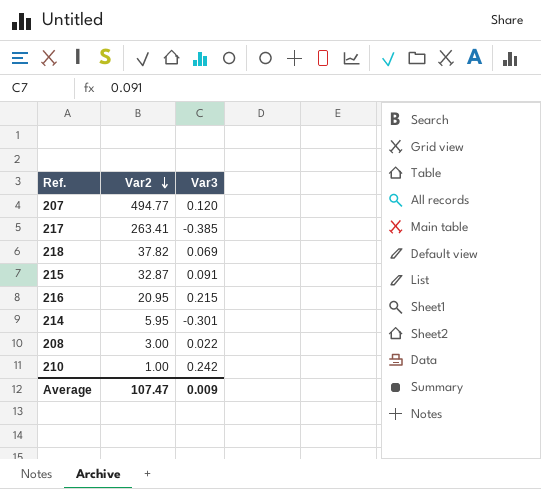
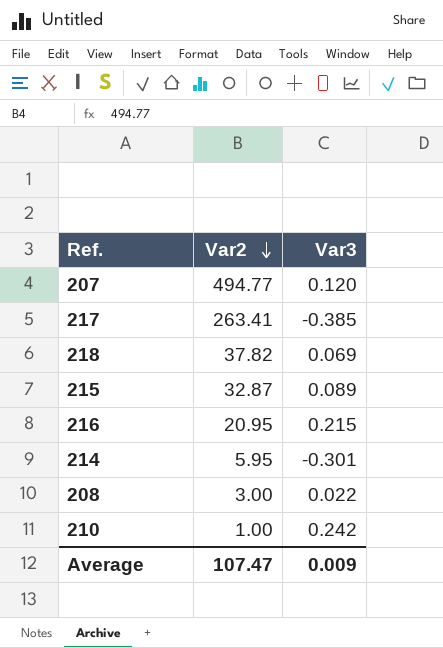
215 | Var3: 0.091 -> 0.089

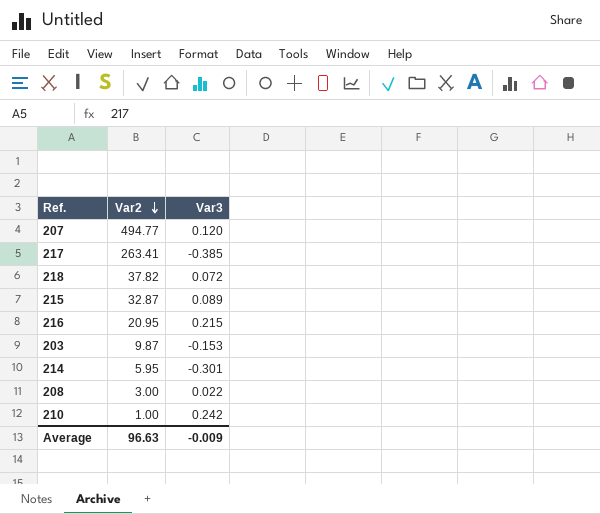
218 | Var3: 0.069 -> 0.072
row 203: none -> 9.87 | -0.153
Average | Var2: 107.47 -> 96.63
Average | Var3: 0.009 -> -0.009

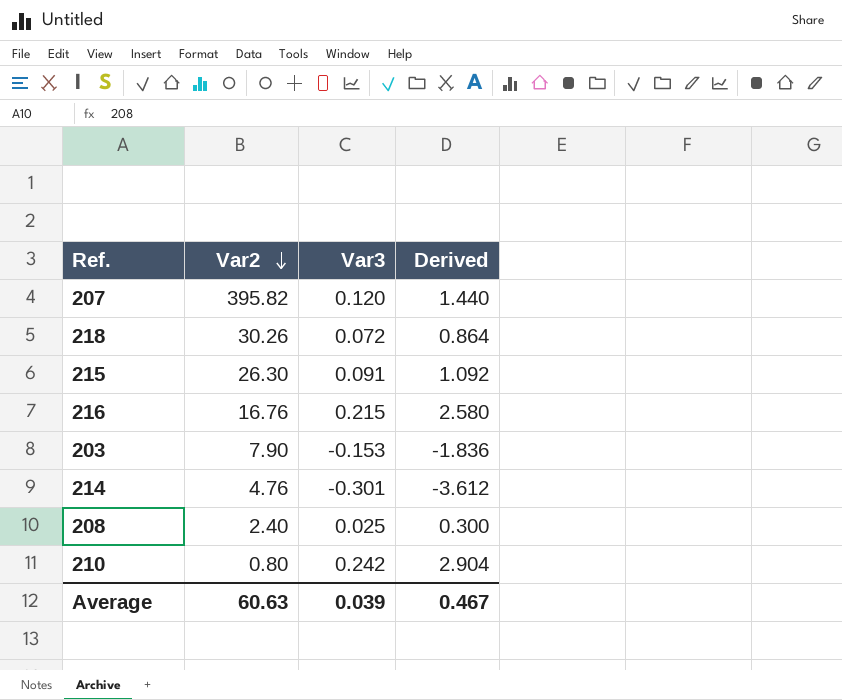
column Derived | formula: none -> [Var3] * 12
row 217: 263.41 | -0.385 -> none
207 | Var2: 494.77 -> 395.82
218 | Var2: 37.82 -> 30.26
215 | Var2: 32.87 -> 26.30
215 | Var3: 0.089 -> 0.091
216 | Var2: 20.95 -> 16.76
203 | Var2: 9.87 -> 7.90
214 | Var2: 5.95 -> 4.76
208 | Var2: 3.00 -> 2.40
208 | Var3: 0.022 -> 0.025
210 | Var2: 1.00 -> 0.80
Average | Var2: 96.63 -> 60.63
Average | Var3: -0.009 -> 0.039

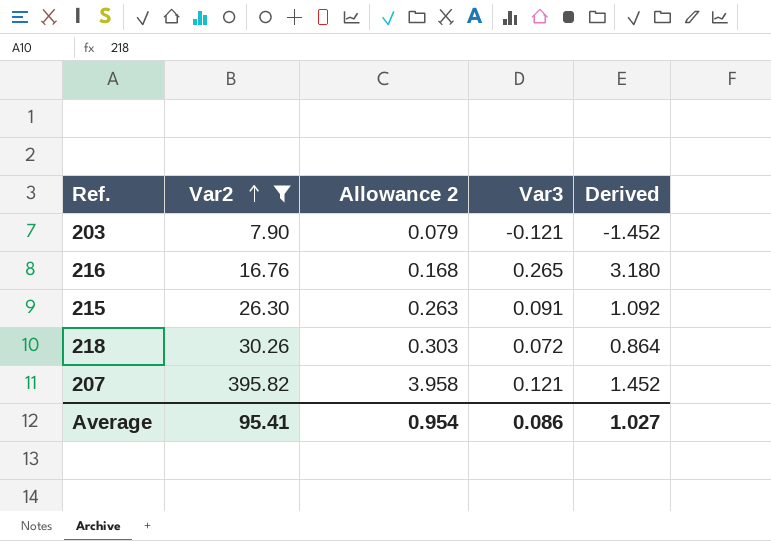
filter: none -> Var2 >= 7.90
row order: Var2 descending -> Var2 ascending
column Allowance 2 | formula: none -> [Var2] * 0.01
203 | Var3: -0.153 -> -0.121
203 | Derived: -1.836 -> -1.452
216 | Var3: 0.215 -> 0.265
216 | Derived: 2.580 -> 3.180
207 | Var3: 0.120 -> 0.121
207 | Derived: 1.440 -> 1.452
Average | Var2: 60.63 -> 95.41
Average | Var3: 0.039 -> 0.086
Average | Derived: 0.467 -> 1.027

